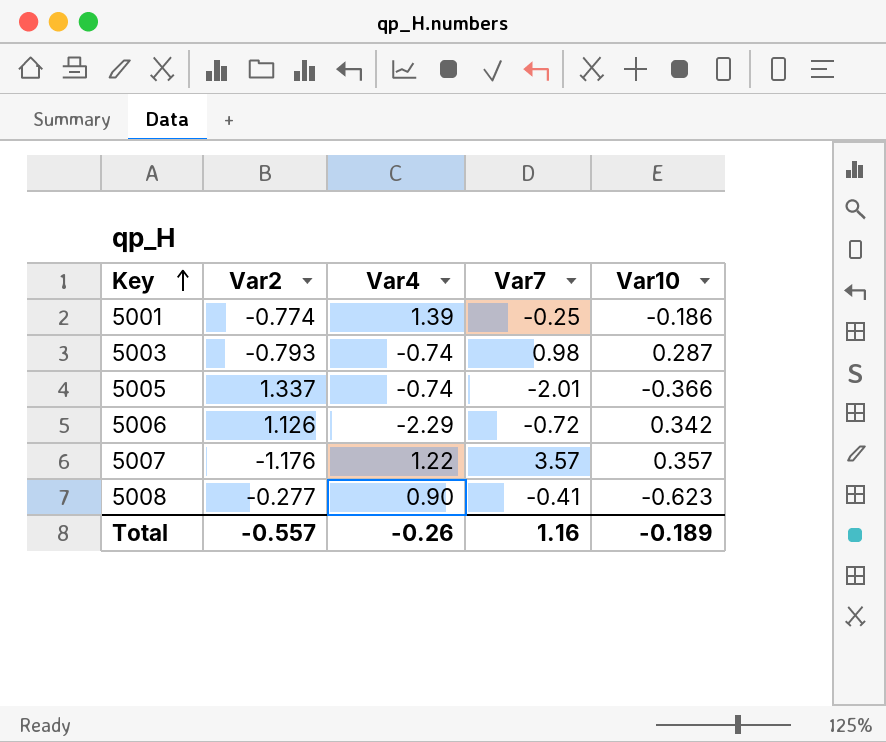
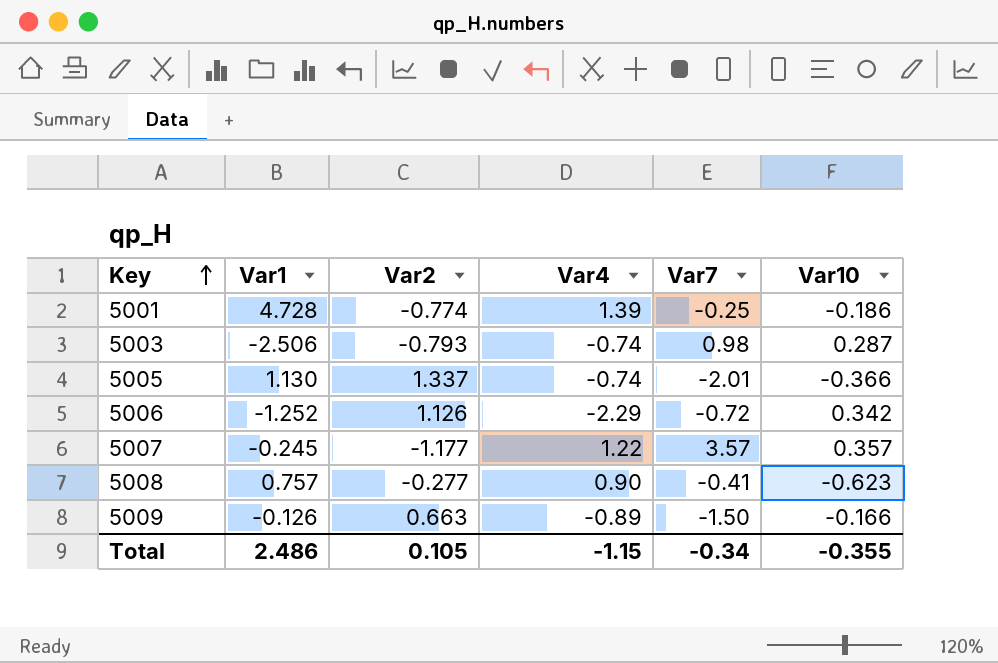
column Var1 | position: none -> 2
5007 | Var2: -1.176 -> -1.177
row 5009: none -> -0.126 | 0.663 | -0.89 | -1.50 | -0.166
Total | Var2: -0.557 -> 0.105
Total | Var4: -0.26 -> -1.15
Total | Var7: 1.16 -> -0.34
Total | Var10: -0.189 -> -0.355

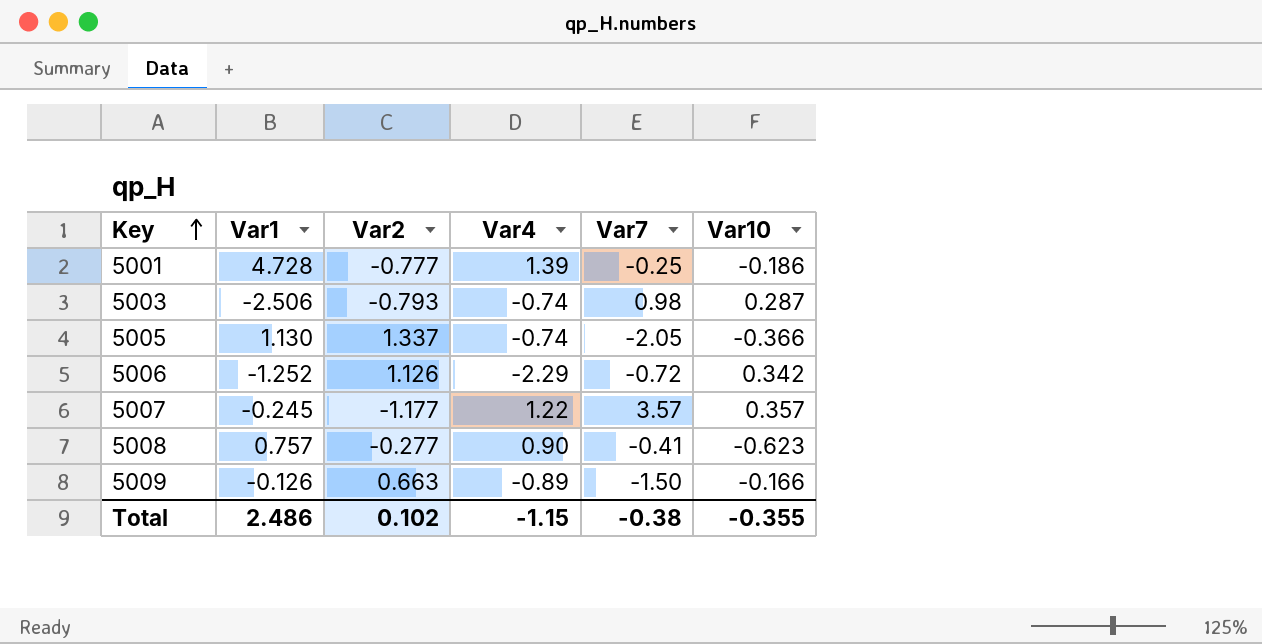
5001 | Var2: -0.774 -> -0.777
5005 | Var7: -2.01 -> -2.05
Total | Var2: 0.105 -> 0.102
Total | Var7: -0.34 -> -0.38

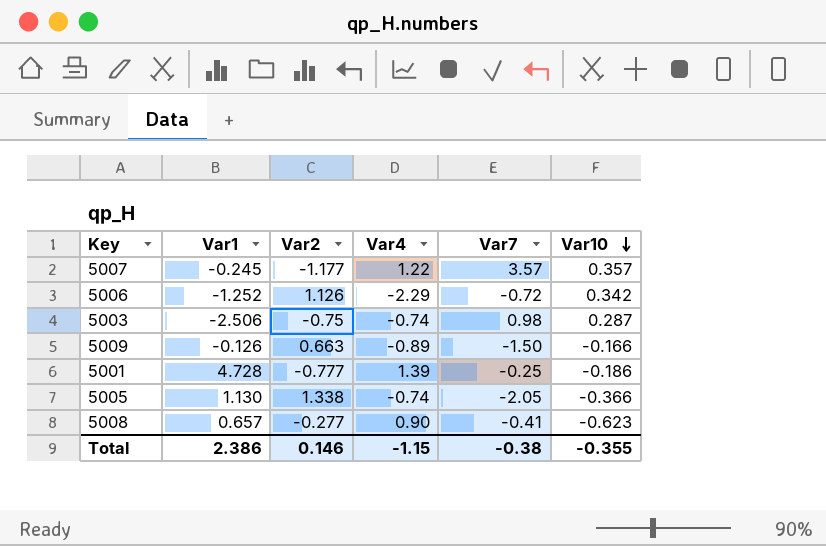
row order: Key ascending -> Var10 descending
5003 | Var2: -0.793 -> -0.75
5005 | Var2: 1.337 -> 1.338
5008 | Var1: 0.757 -> 0.657
Total | Var1: 2.486 -> 2.386
Total | Var2: 0.102 -> 0.146

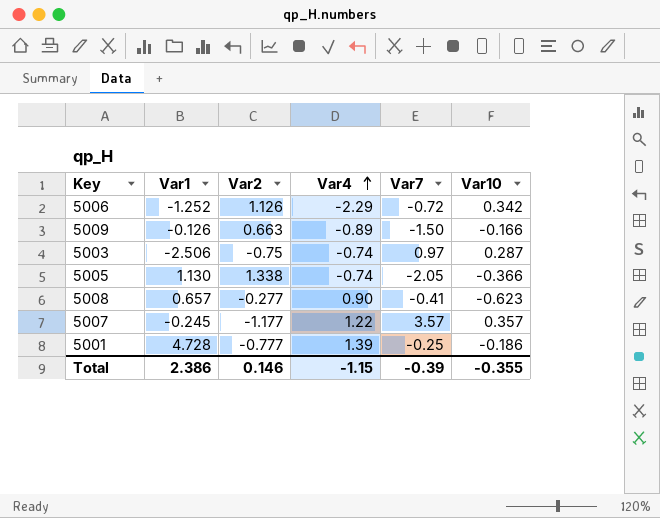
row order: Var10 descending -> Var4 ascending
5003 | Var7: 0.98 -> 0.97
Total | Var7: -0.38 -> -0.39

